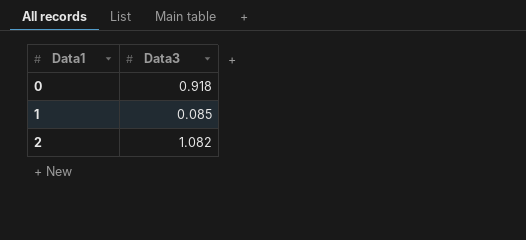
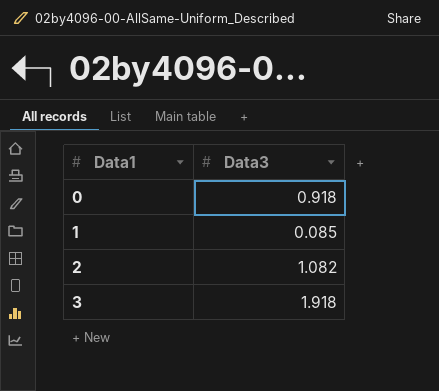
row 3: none -> 1.918

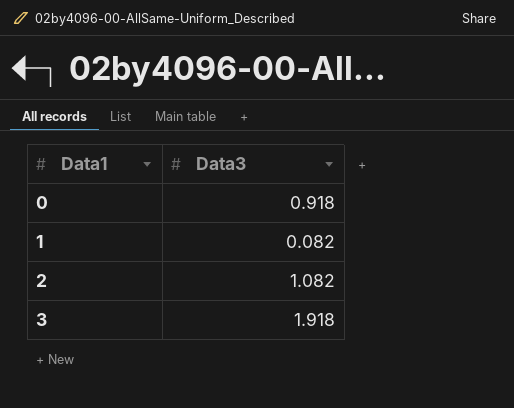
1 | Data3: 0.085 -> 0.082

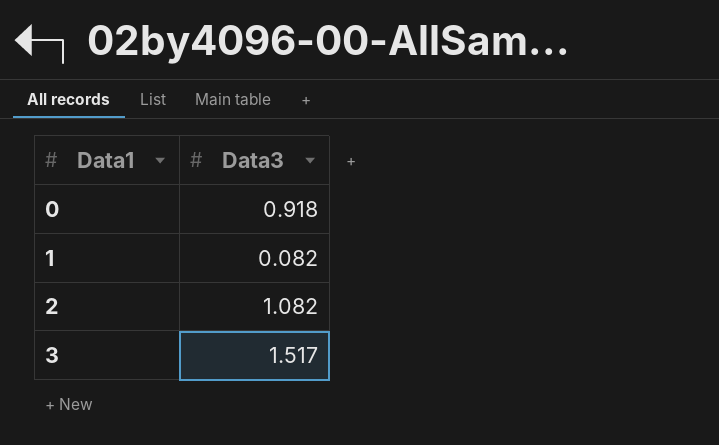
3 | Data3: 1.918 -> 1.517

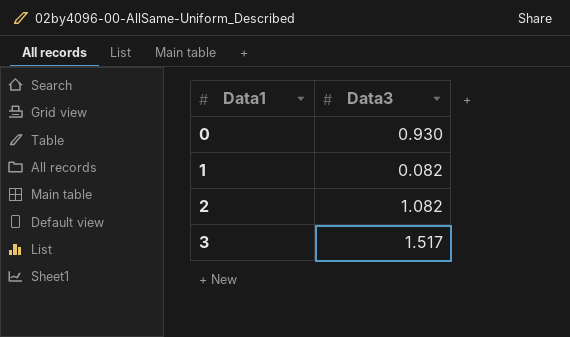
0 | Data3: 0.918 -> 0.930

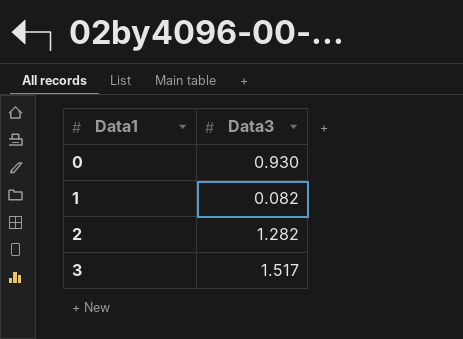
2 | Data3: 1.082 -> 1.282

